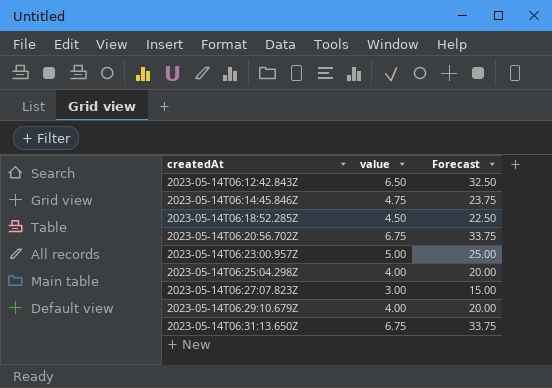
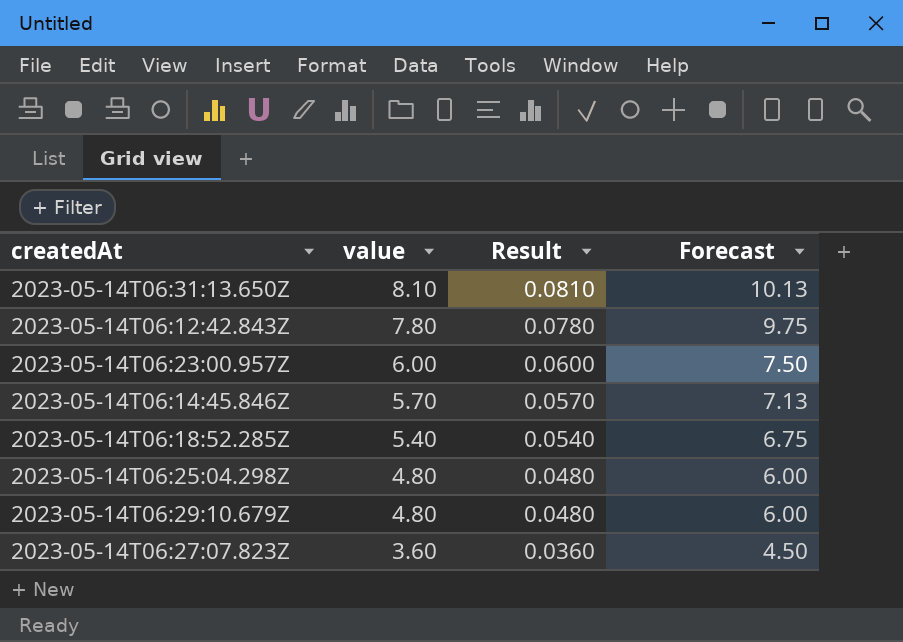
row order: createdAt ascending -> value descending
column Result | formula: none -> [value] * 0.01
column Forecast | formula: [value] * 5 -> [value] * 1.25
row 2023-05-14T06:20:56.702Z: 6.75 | 33.75 -> none
2023-05-14T06:31:13.650Z | value: 6.75 -> 8.10
2023-05-14T06:12:42.843Z | value: 6.50 -> 7.80
2023-05-14T06:23:00.957Z | value: 5.00 -> 6.00
2023-05-14T06:14:45.846Z | value: 4.75 -> 5.70
2023-05-14T06:18:52.285Z | value: 4.50 -> 5.40
2023-05-14T06:25:04.298Z | value: 4.00 -> 4.80
2023-05-14T06:29:10.679Z | value: 4.00 -> 4.80
2023-05-14T06:27:07.823Z | value: 3.00 -> 3.60

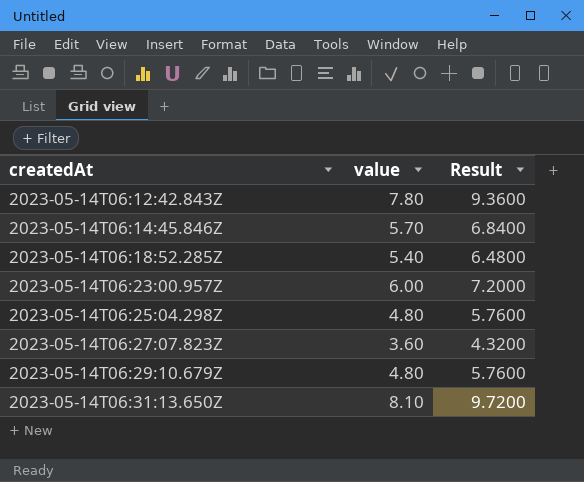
row order: value descending -> createdAt ascending
column Forecast | formula: [value] * 1.25 -> none
column Result | formula: [value] * 0.01 -> [value] * 1.2

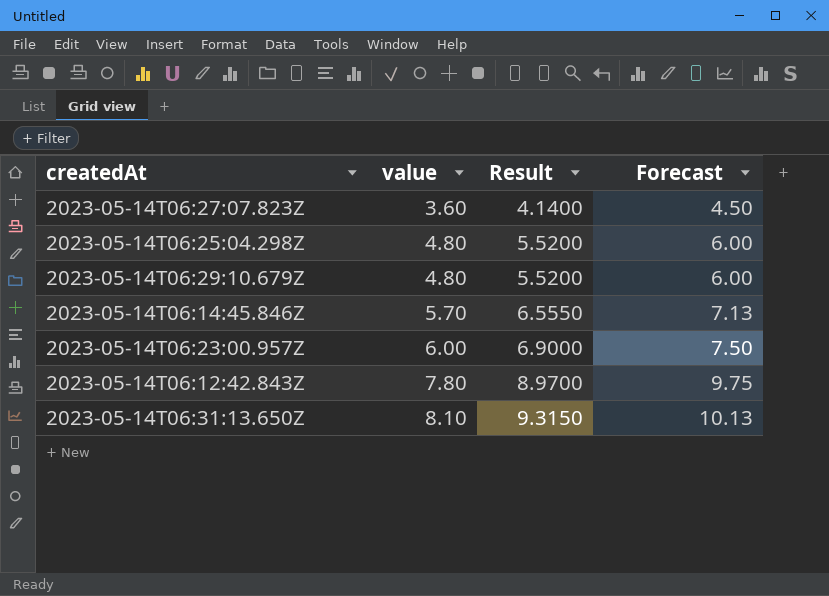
row order: createdAt ascending -> value ascending
column Result | formula: [value] * 1.2 -> [value] * 1.15
column Forecast | formula: none -> [value] * 1.25
row 2023-05-14T06:18:52.285Z: 5.40 | 6.4800 -> none

